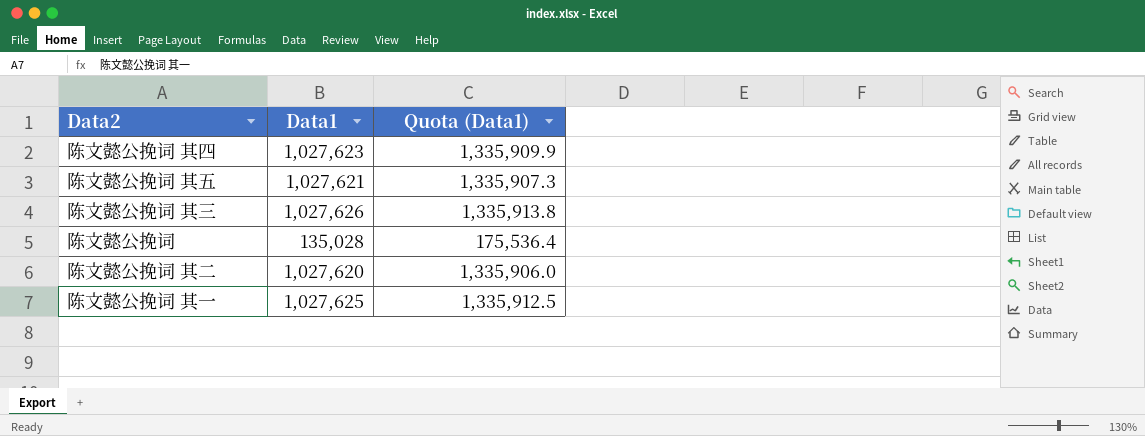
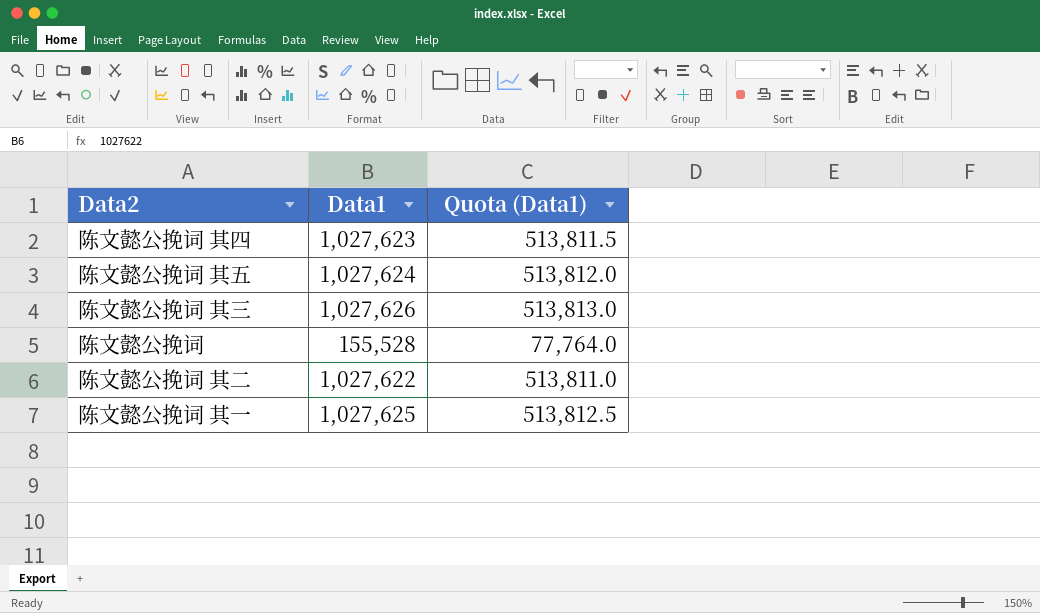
column Quota (Data1) | formula: [Data1] * 1.3 -> [Data1] * 0.5
陈文懿公挽词 其五 | Data1: 1,027,621 -> 1,027,624
陈文懿公挽词 | Data1: 135,028 -> 155,528
陈文懿公挽词 其二 | Data1: 1,027,620 -> 1,027,622

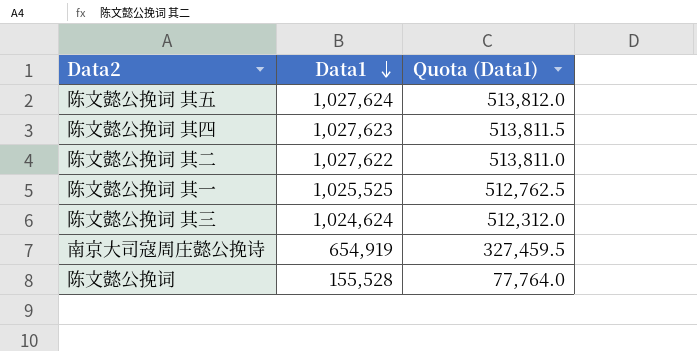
row order: none -> Data1 descending
陈文懿公挽词 其一 | Data1: 1,027,625 -> 1,025,525
陈文懿公挽词 其一 | Quota (Data1): 513,812.5 -> 512,762.5
陈文懿公挽词 其三 | Data1: 1,027,626 -> 1,024,624
陈文懿公挽词 其三 | Quota (Data1): 513,813.0 -> 512,312.0
row 南京大司寇周庄懿公挽诗: none -> 654,919 | 327,459.5

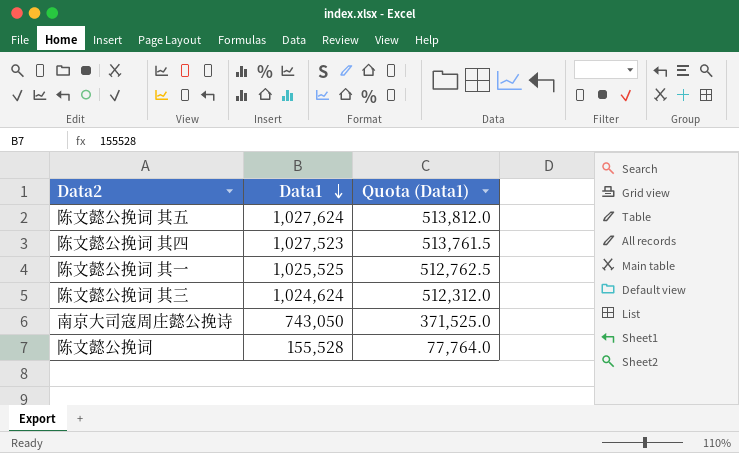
row 陈文懿公挽词 其二: 1,027,622 | 513,811.0 -> none
陈文懿公挽词 其四 | Data1: 1,027,623 -> 1,027,523
陈文懿公挽词 其四 | Quota (Data1): 513,811.5 -> 513,761.5
南京大司寇周庄懿公挽诗 | Data1: 654,919 -> 743,050
南京大司寇周庄懿公挽诗 | Quota (Data1): 327,459.5 -> 371,525.0

